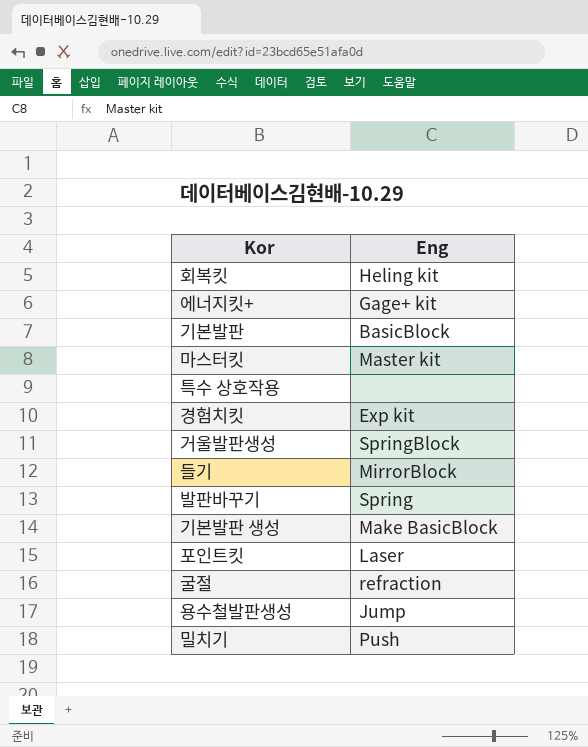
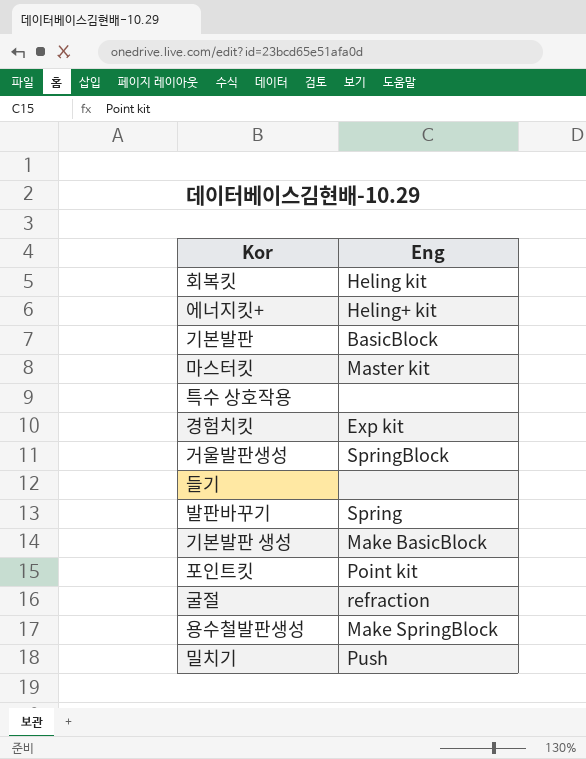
에너지킷+ | Eng: Gage+ kit -> Heling+ kit
들기 | Eng: MirrorBlock -> none
포인트킷 | Eng: Laser -> Point kit
용수철발판생성 | Eng: Jump -> Make SpringBlock

